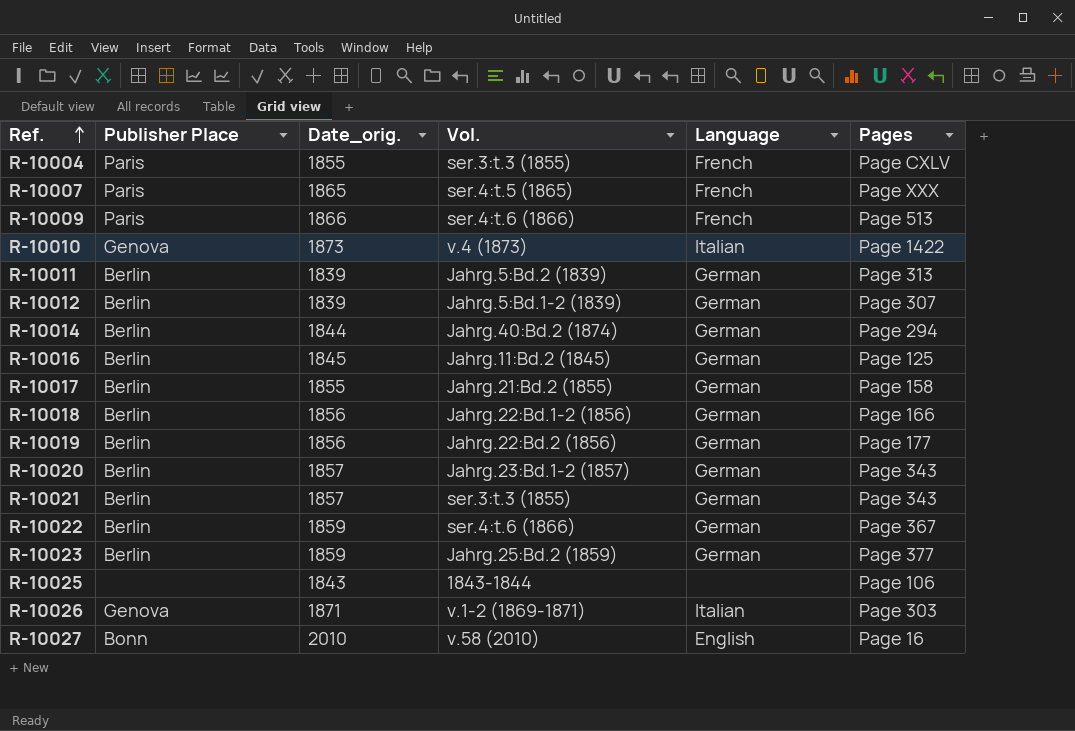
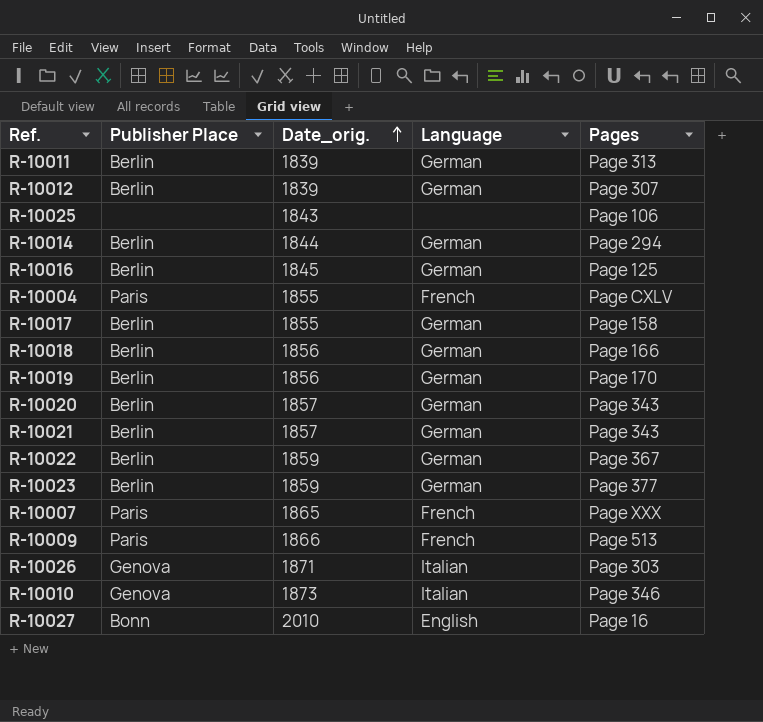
row order: Ref. ascending -> Date_orig. ascending
column Vol. | position: 4 -> none
R-10019 | Pages: Page 177 -> Page 170
R-10010 | Pages: Page 1422 -> Page 346

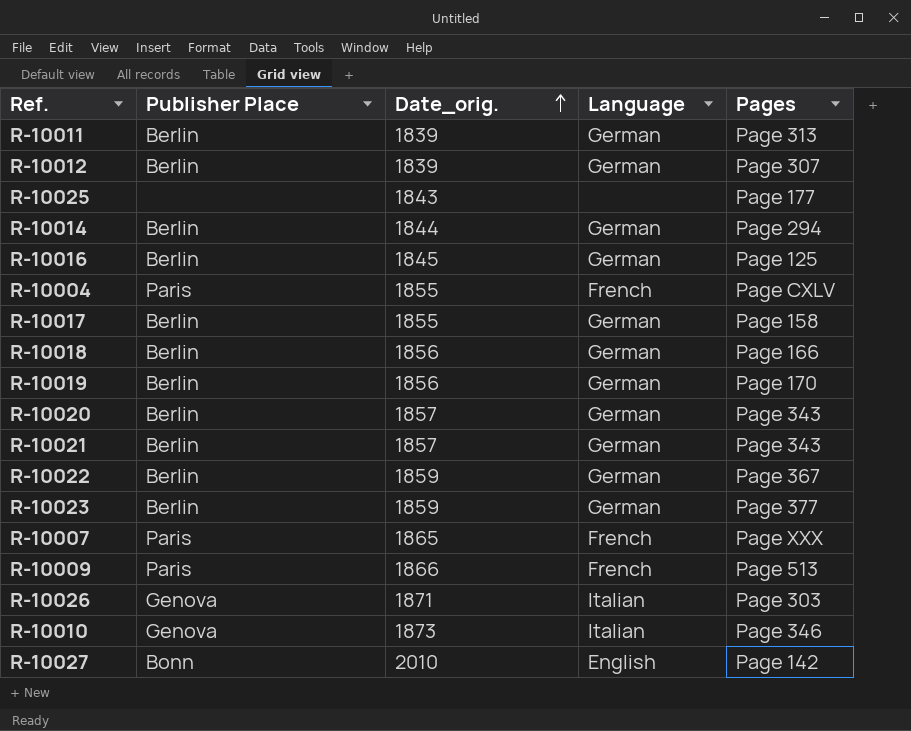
R-10025 | Pages: Page 106 -> Page 177
R-10027 | Pages: Page 16 -> Page 142

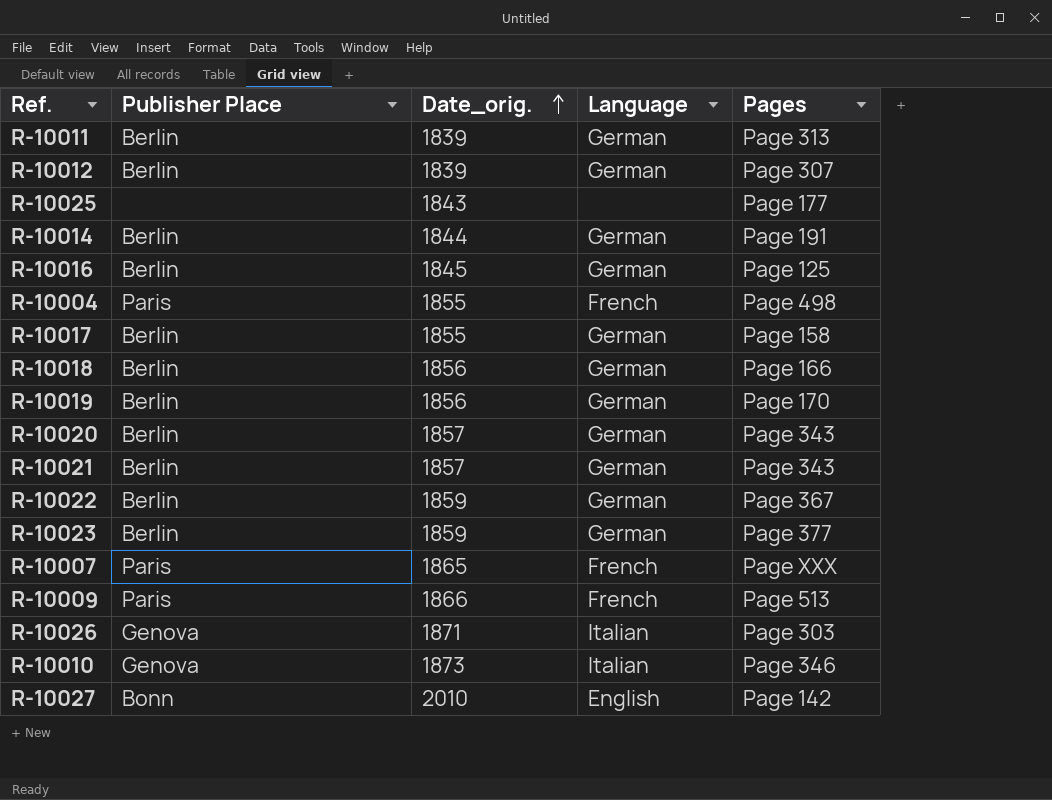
R-10014 | Pages: Page 294 -> Page 191
R-10004 | Pages: Page CXLV -> Page 498

